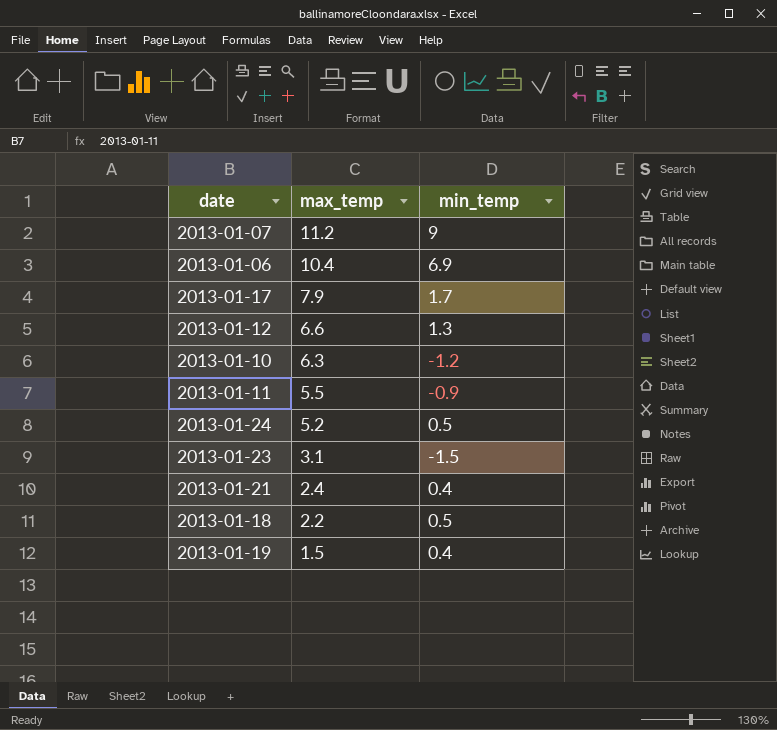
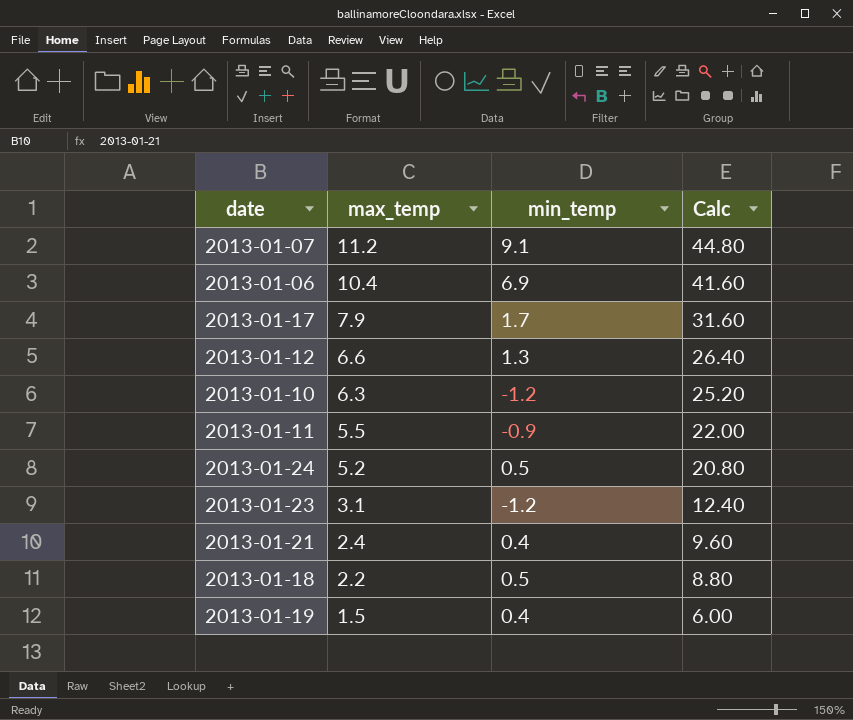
column Calc | formula: none -> [max_temp] * 4
2013-01-07 | min_temp: 9 -> 9.1
2013-01-23 | min_temp: -1.5 -> -1.2

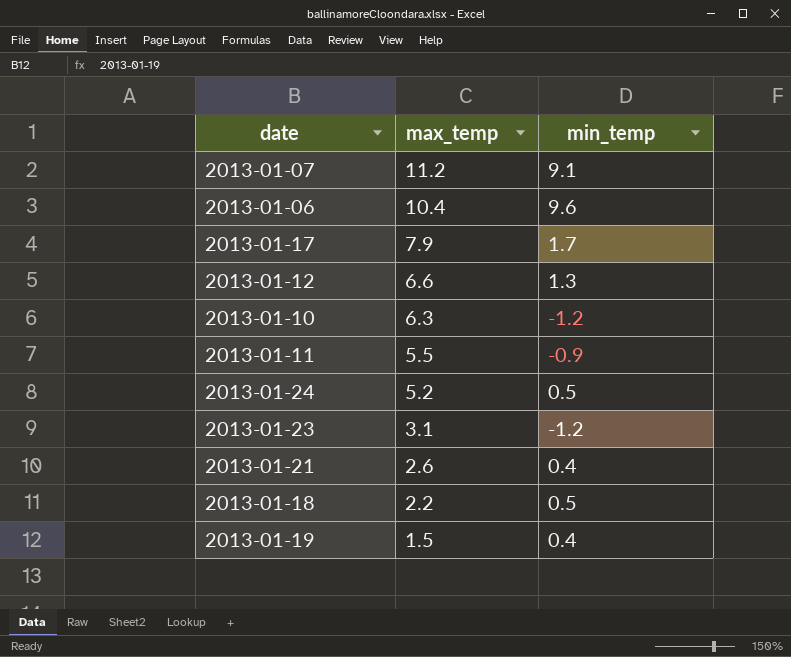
column Calc | formula: [max_temp] * 4 -> none
2013-01-06 | min_temp: 6.9 -> 9.6
2013-01-21 | max_temp: 2.4 -> 2.6

